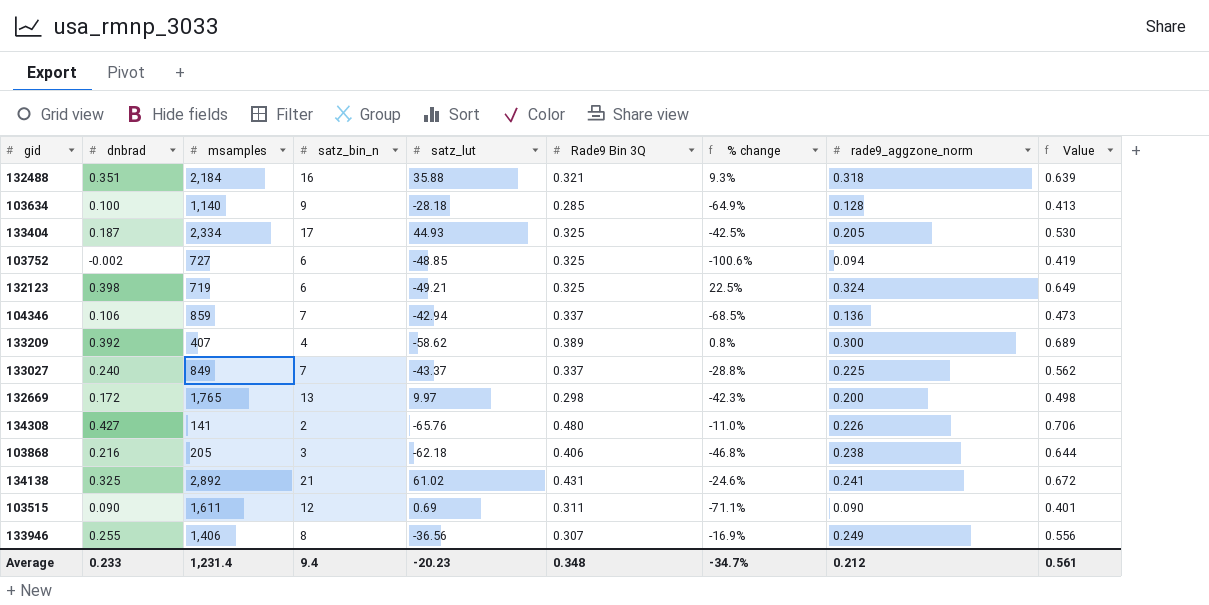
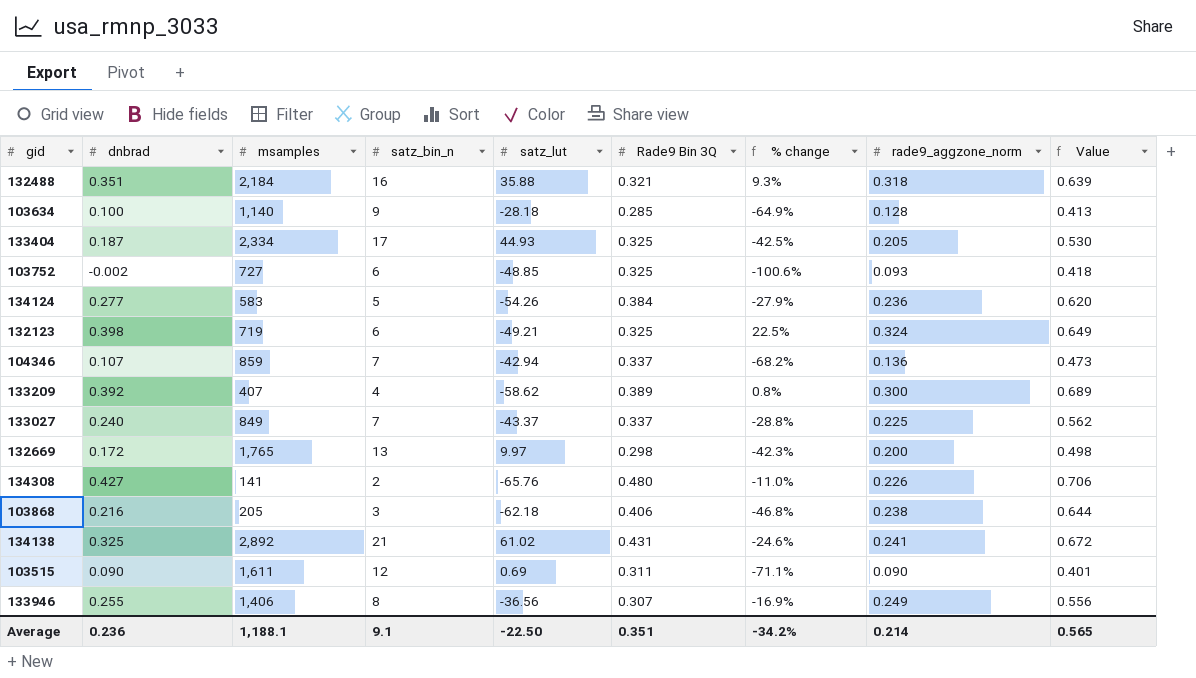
103752 | rade9_aggzone_norm: 0.094 -> 0.093
103752 | Value: 0.419 -> 0.418
row 134124: none -> 0.277 | 583 | 5 | -54.26 | 0.384 | -27.9% | 0.236 | 0.620
104346 | dnbrad: 0.106 -> 0.107
104346 | % change: -68.5% -> -68.2%
Average | dnbrad: 0.233 -> 0.236
Average | msamples: 1,231.4 -> 1,188.1
Average | satz_bin_n: 9.4 -> 9.1
Average | satz_lut: -20.23 -> -22.50
Average | Rade9 Bin 3Q: 0.348 -> 0.351
Average | % change: -34.7% -> -34.2%
Average | rade9_aggzone_norm: 0.212 -> 0.214
Average | Value: 0.561 -> 0.565

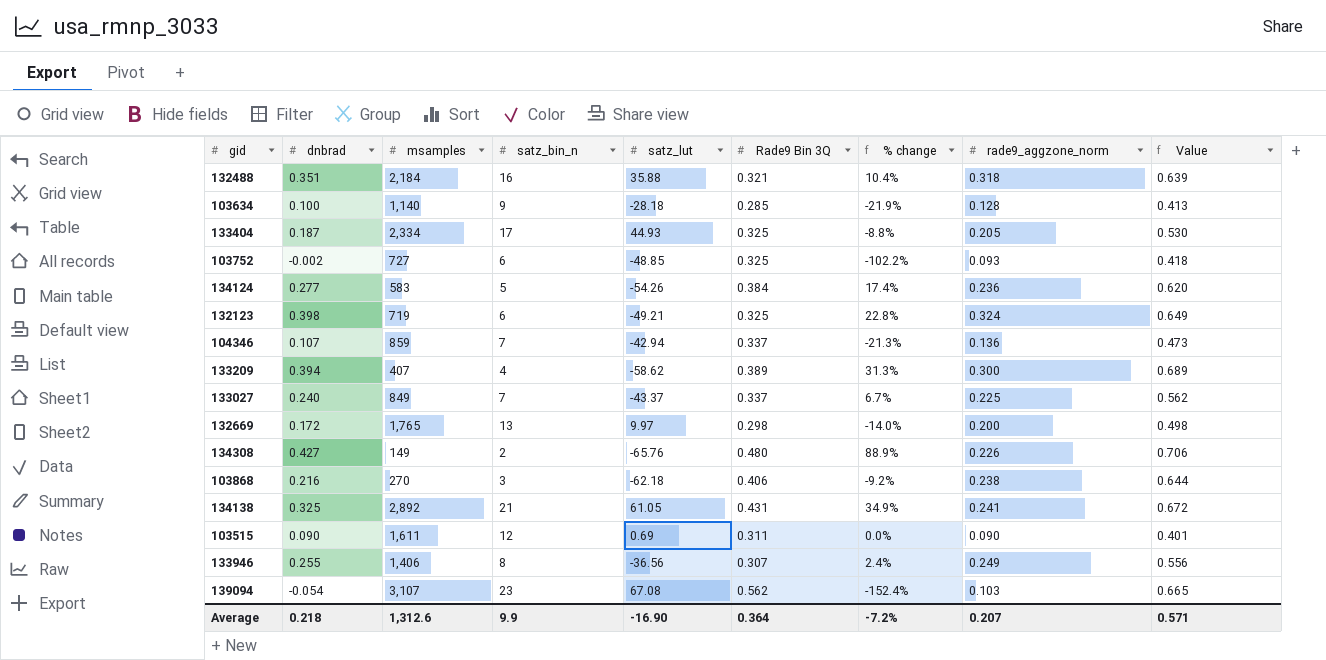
column % change | formula: ([dnbrad] - [Rade9 Bin 3Q]) / [Rade9 Bin 3Q] -> ([dnbrad] - [rade9_aggzone_norm]) / [rade9_aggzone_norm]
133209 | dnbrad: 0.392 -> 0.394
134308 | msamples: 141 -> 149
103868 | msamples: 205 -> 270
134138 | satz_lut: 61.02 -> 61.05
row 139094: none -> -0.054 | 3,107 | 23 | 67.08 | 0.562 | -152.4% | 0.103 | 0.665
Average | dnbrad: 0.236 -> 0.218
Average | msamples: 1,188.1 -> 1,312.6
Average | satz_bin_n: 9.1 -> 9.9
Average | satz_lut: -22.50 -> -16.90
Average | Rade9 Bin 3Q: 0.351 -> 0.364
Average | % change: -34.2% -> -7.2%
Average | rade9_aggzone_norm: 0.214 -> 0.207
Average | Value: 0.565 -> 0.571

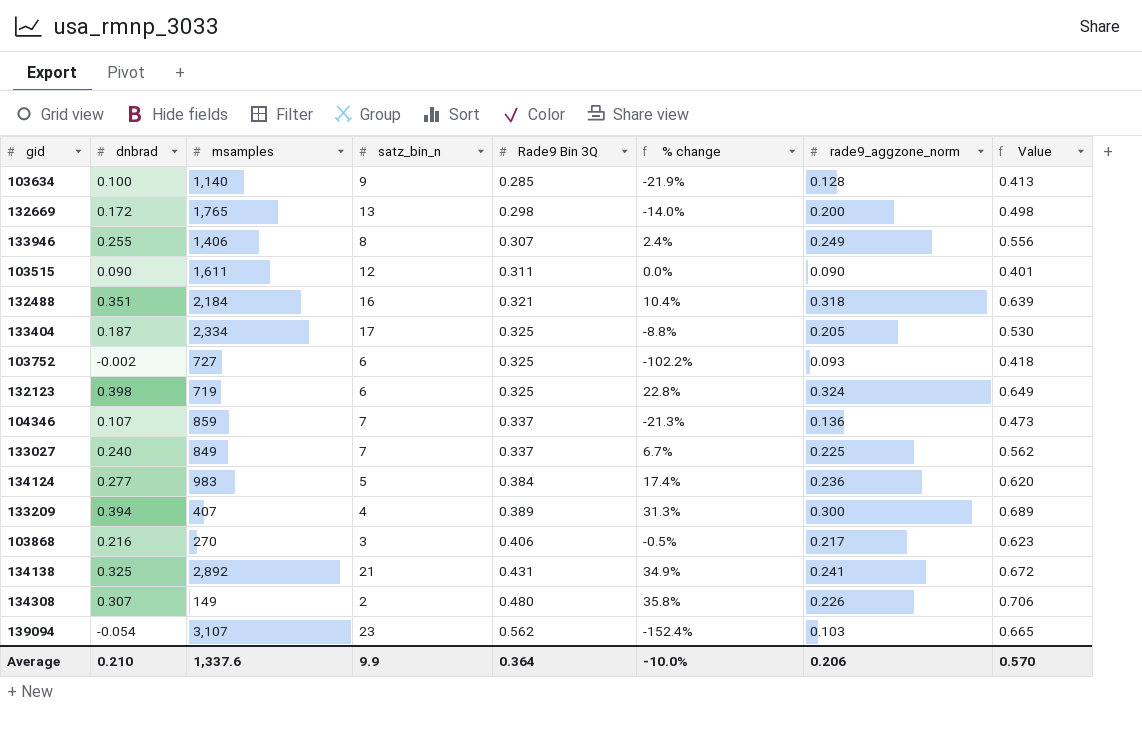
row order: none -> Rade9 Bin 3Q ascending
column satz_lut | position: 5 -> none
134124 | msamples: 583 -> 983
103868 | % change: -9.2% -> -0.5%
103868 | rade9_aggzone_norm: 0.238 -> 0.217
103868 | Value: 0.644 -> 0.623
134308 | dnbrad: 0.427 -> 0.307
134308 | % change: 88.9% -> 35.8%
Average | dnbrad: 0.218 -> 0.210
Average | msamples: 1,312.6 -> 1,337.6
Average | % change: -7.2% -> -10.0%
Average | rade9_aggzone_norm: 0.207 -> 0.206
Average | Value: 0.571 -> 0.570

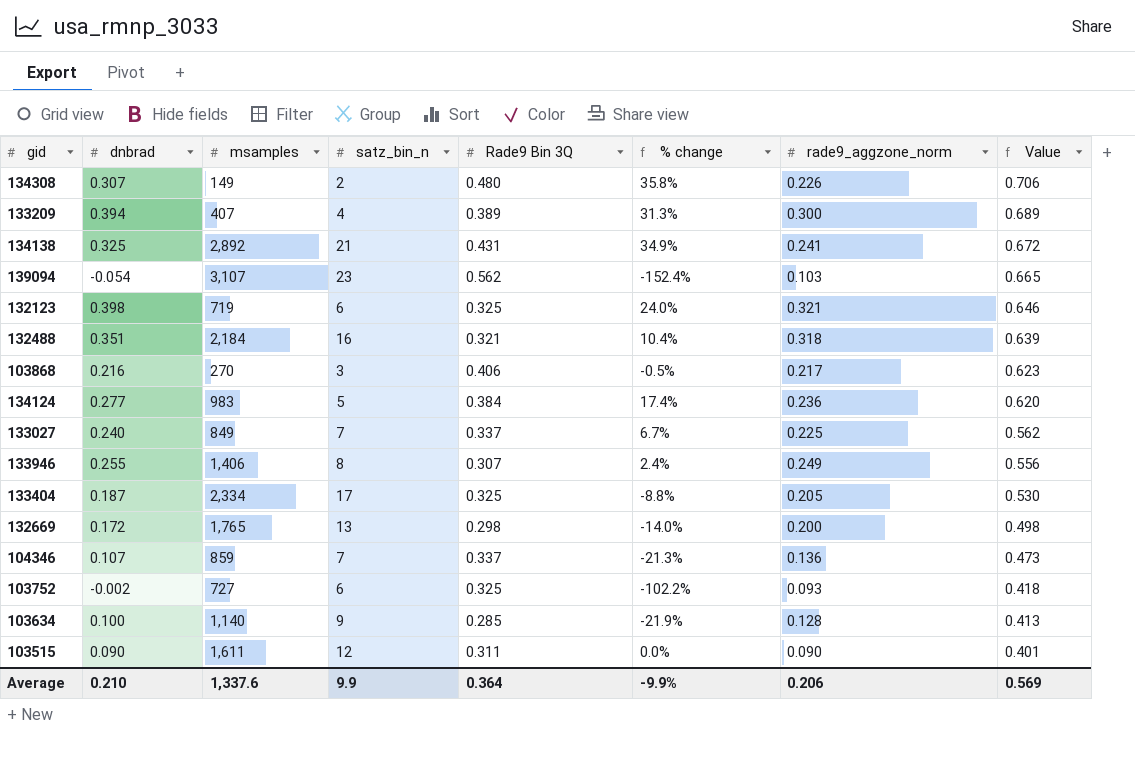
row order: Rade9 Bin 3Q ascending -> Value descending
132123 | % change: 22.8% -> 24.0%
132123 | rade9_aggzone_norm: 0.324 -> 0.321
132123 | Value: 0.649 -> 0.646
Average | % change: -10.0% -> -9.9%
Average | Value: 0.570 -> 0.569

